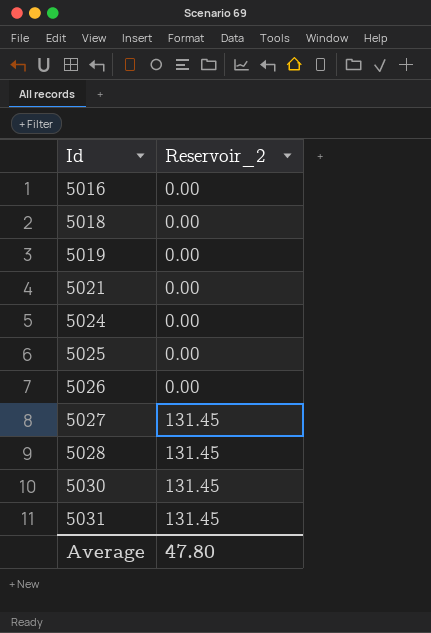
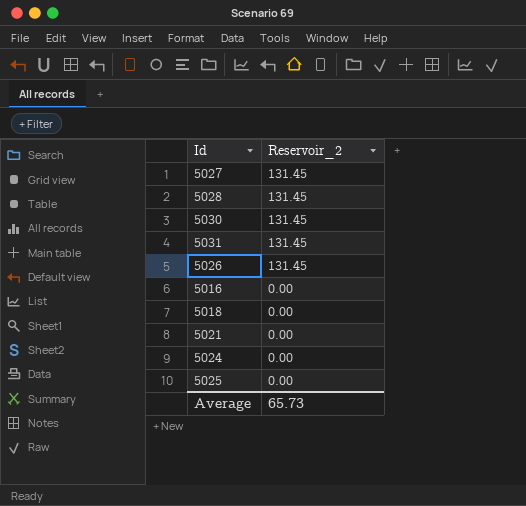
row order: Id ascending -> Reservoir_2 descending
row 5019: 0.00 -> none
5026 | Reservoir_2: 0.00 -> 131.45
Average | Reservoir_2: 47.80 -> 65.73

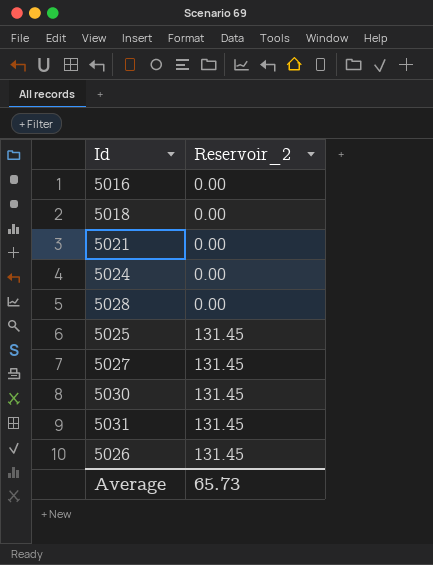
row order: Reservoir_2 descending -> Reservoir_2 ascending
5028 | Reservoir_2: 131.45 -> 0.00
5025 | Reservoir_2: 0.00 -> 131.45

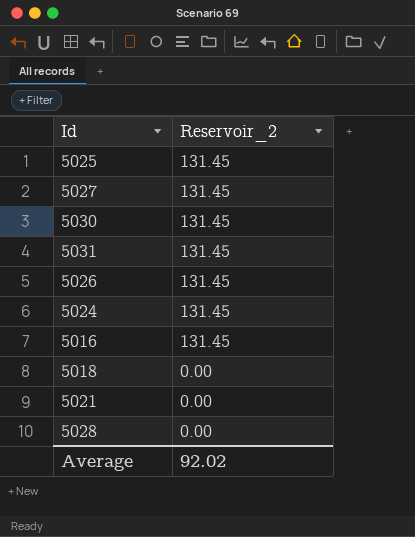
row order: Reservoir_2 ascending -> Reservoir_2 descending
5024 | Reservoir_2: 0.00 -> 131.45
5016 | Reservoir_2: 0.00 -> 131.45
Average | Reservoir_2: 65.73 -> 92.02

